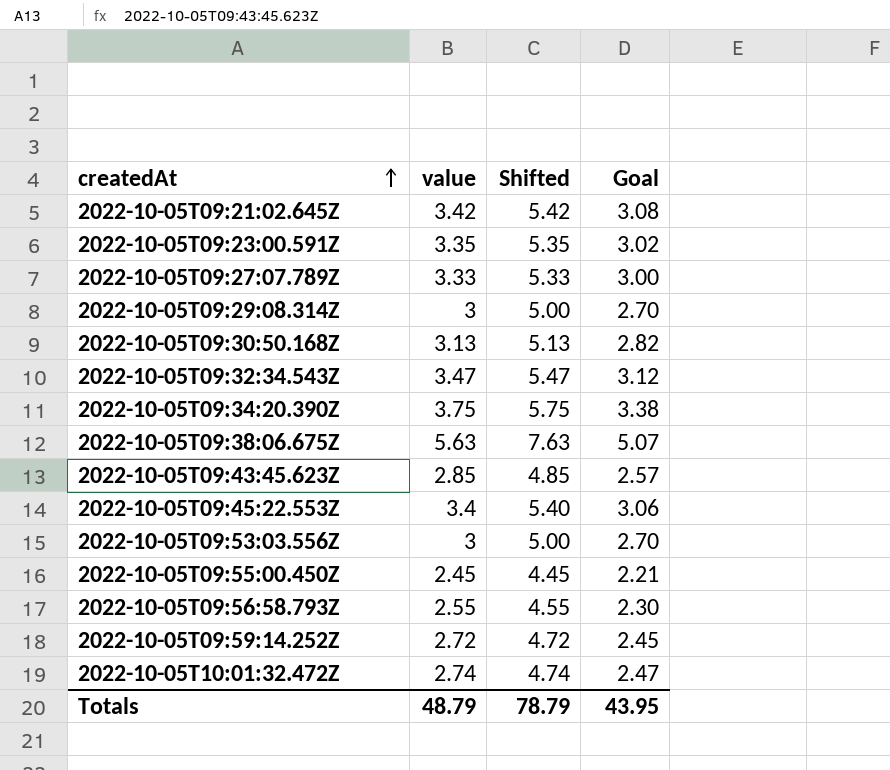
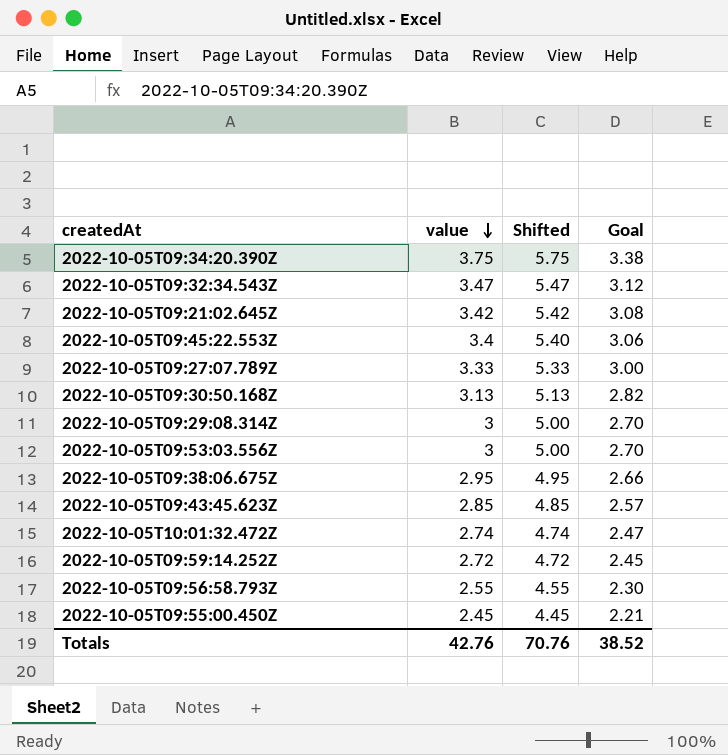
row order: createdAt ascending -> value descending
row 2022-10-05T09:23:00.591Z: 3.35 | 5.35 | 3.02 -> none
2022-10-05T09:38:06.675Z | value: 5.63 -> 2.95
2022-10-05T09:38:06.675Z | Shifted: 7.63 -> 4.95
2022-10-05T09:38:06.675Z | Goal: 5.07 -> 2.66
Totals | value: 48.79 -> 42.76
Totals | Shifted: 78.79 -> 70.76
Totals | Goal: 43.95 -> 38.52

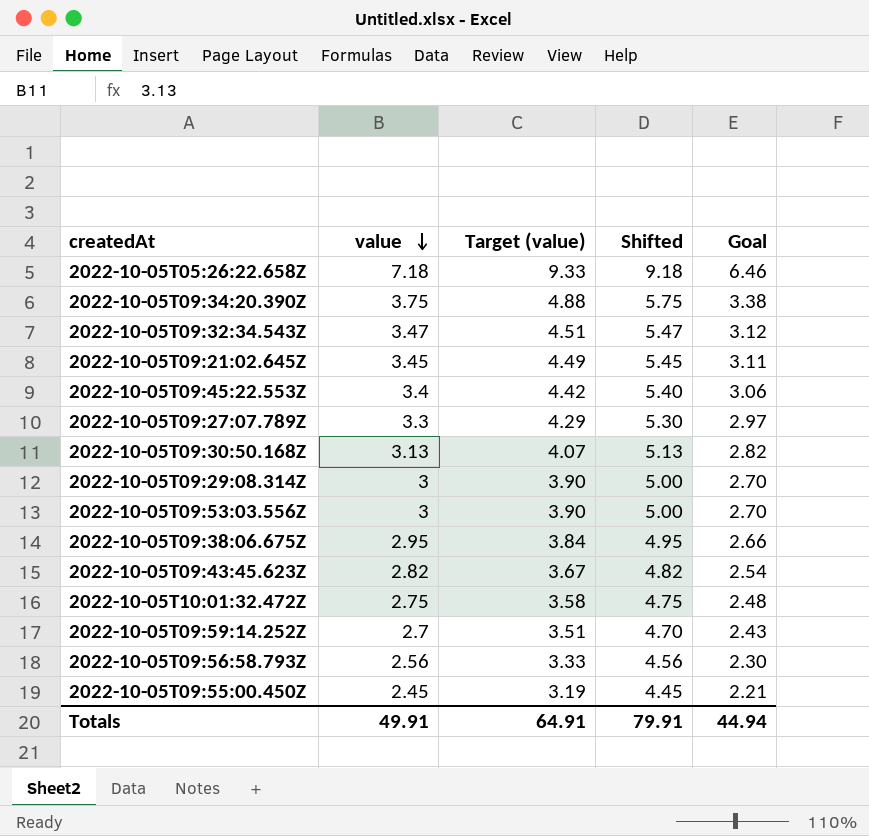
column Target (value) | formula: none -> [value] * 1.3
row 2022-10-05T05:26:22.658Z: none -> 7.18 | 9.33 | 9.18 | 6.46
2022-10-05T09:21:02.645Z | value: 3.42 -> 3.45
2022-10-05T09:21:02.645Z | Shifted: 5.42 -> 5.45
2022-10-05T09:21:02.645Z | Goal: 3.08 -> 3.11
2022-10-05T09:27:07.789Z | value: 3.33 -> 3.3
2022-10-05T09:27:07.789Z | Shifted: 5.33 -> 5.30
2022-10-05T09:27:07.789Z | Goal: 3.00 -> 2.97
2022-10-05T09:43:45.623Z | value: 2.85 -> 2.82
2022-10-05T09:43:45.623Z | Shifted: 4.85 -> 4.82
2022-10-05T09:43:45.623Z | Goal: 2.57 -> 2.54
2022-10-05T10:01:32.472Z | value: 2.74 -> 2.75
2022-10-05T10:01:32.472Z | Shifted: 4.74 -> 4.75
2022-10-05T10:01:32.472Z | Goal: 2.47 -> 2.48
2022-10-05T09:59:14.252Z | value: 2.72 -> 2.7
2022-10-05T09:59:14.252Z | Shifted: 4.72 -> 4.70
2022-10-05T09:59:14.252Z | Goal: 2.45 -> 2.43
2022-10-05T09:56:58.793Z | value: 2.55 -> 2.56
2022-10-05T09:56:58.793Z | Shifted: 4.55 -> 4.56
Totals | value: 42.76 -> 49.91
Totals | Shifted: 70.76 -> 79.91
Totals | Goal: 38.52 -> 44.94

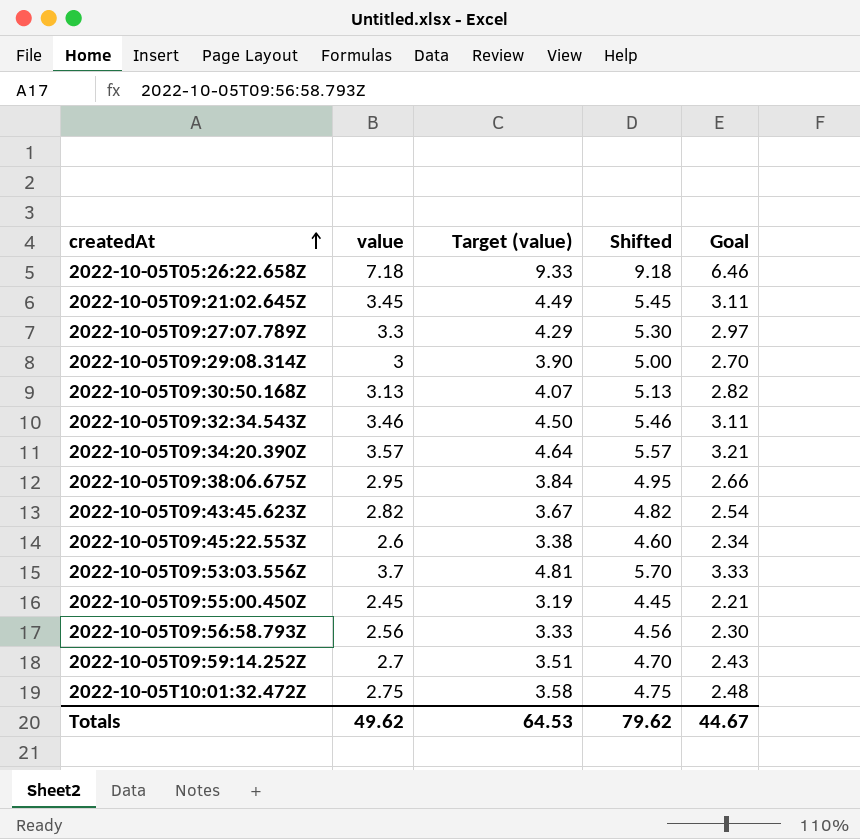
row order: value descending -> createdAt ascending
2022-10-05T09:32:34.543Z | value: 3.47 -> 3.46
2022-10-05T09:32:34.543Z | Target (value): 4.51 -> 4.50
2022-10-05T09:32:34.543Z | Shifted: 5.47 -> 5.46
2022-10-05T09:32:34.543Z | Goal: 3.12 -> 3.11
2022-10-05T09:34:20.390Z | value: 3.75 -> 3.57
2022-10-05T09:34:20.390Z | Target (value): 4.88 -> 4.64
2022-10-05T09:34:20.390Z | Shifted: 5.75 -> 5.57
2022-10-05T09:34:20.390Z | Goal: 3.38 -> 3.21
2022-10-05T09:45:22.553Z | value: 3.4 -> 2.6
2022-10-05T09:45:22.553Z | Target (value): 4.42 -> 3.38
2022-10-05T09:45:22.553Z | Shifted: 5.40 -> 4.60
2022-10-05T09:45:22.553Z | Goal: 3.06 -> 2.34
2022-10-05T09:53:03.556Z | value: 3 -> 3.7
2022-10-05T09:53:03.556Z | Target (value): 3.90 -> 4.81
2022-10-05T09:53:03.556Z | Shifted: 5.00 -> 5.70
2022-10-05T09:53:03.556Z | Goal: 2.70 -> 3.33
Totals | value: 49.91 -> 49.62
Totals | Target (value): 64.91 -> 64.53
Totals | Shifted: 79.91 -> 79.62
Totals | Goal: 44.94 -> 44.67

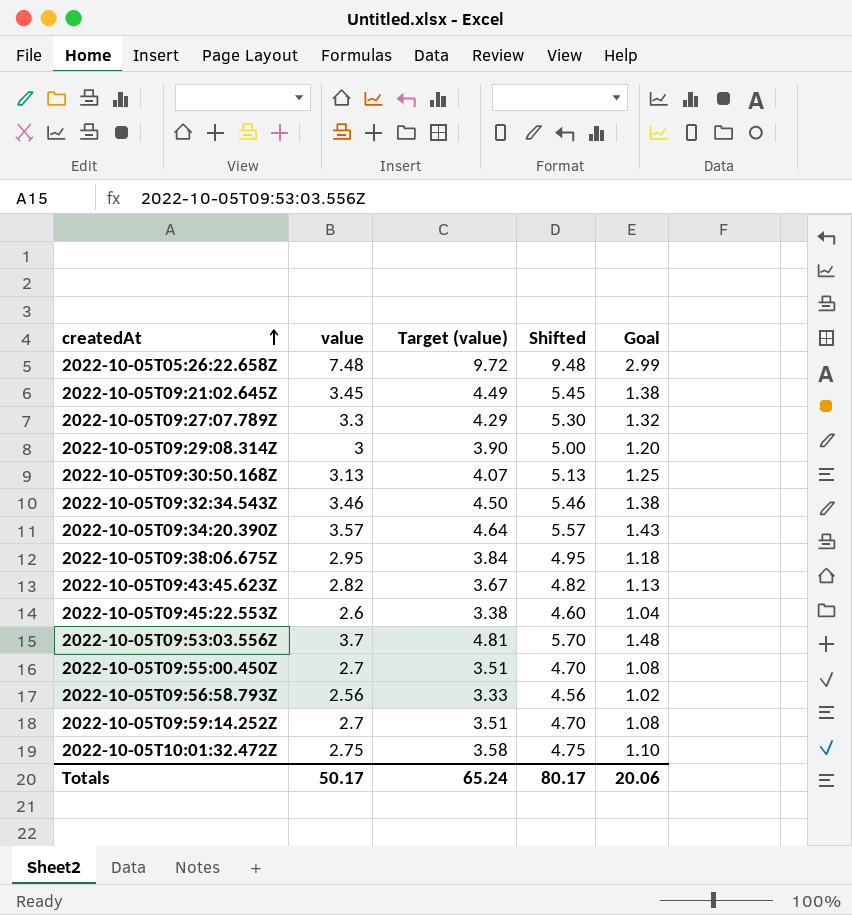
column Goal | formula: [value] * 0.9 -> [value] * 0.4
2022-10-05T05:26:22.658Z | value: 7.18 -> 7.48
2022-10-05T05:26:22.658Z | Target (value): 9.33 -> 9.72
2022-10-05T05:26:22.658Z | Shifted: 9.18 -> 9.48
2022-10-05T09:55:00.450Z | value: 2.45 -> 2.7
2022-10-05T09:55:00.450Z | Target (value): 3.19 -> 3.51
2022-10-05T09:55:00.450Z | Shifted: 4.45 -> 4.70
Totals | value: 49.62 -> 50.17
Totals | Target (value): 64.53 -> 65.24
Totals | Shifted: 79.62 -> 80.17
Totals | Goal: 44.67 -> 20.06

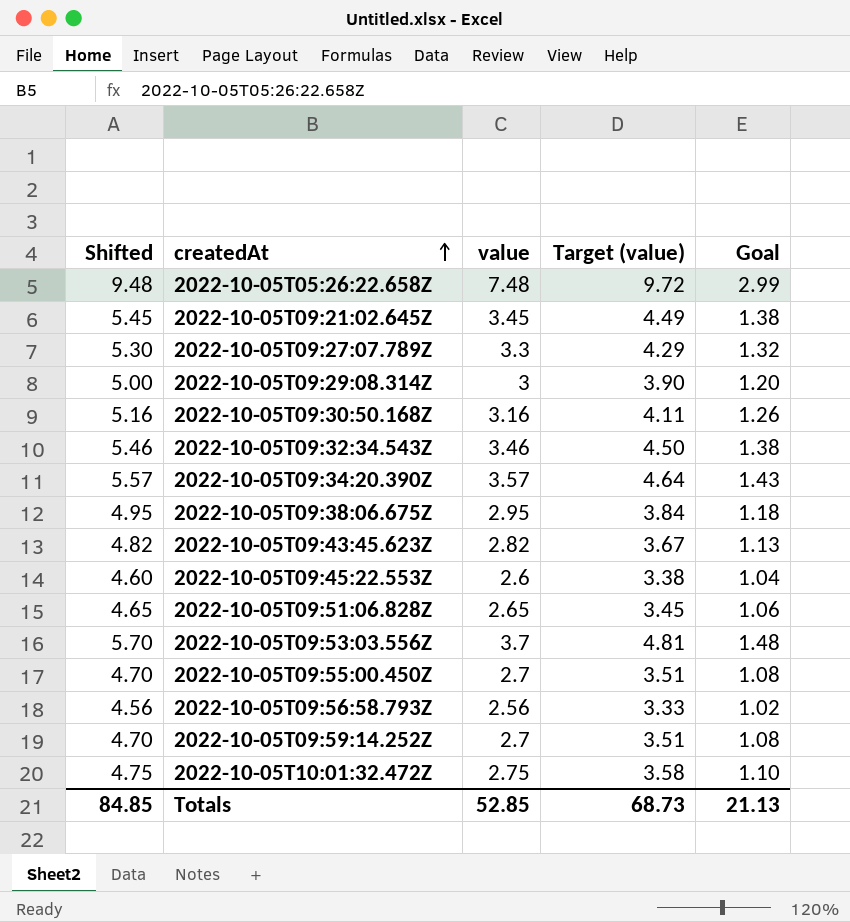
column Shifted | position: 4 -> 1
2022-10-05T09:30:50.168Z | Shifted: 5.13 -> 5.16
2022-10-05T09:30:50.168Z | value: 3.13 -> 3.16
2022-10-05T09:30:50.168Z | Target (value): 4.07 -> 4.11
2022-10-05T09:30:50.168Z | Goal: 1.25 -> 1.26
row 2022-10-05T09:51:06.828Z: none -> 4.65 | 2.65 | 3.45 | 1.06
Totals | Shifted: 80.17 -> 84.85
Totals | value: 50.17 -> 52.85
Totals | Target (value): 65.24 -> 68.73
Totals | Goal: 20.06 -> 21.13

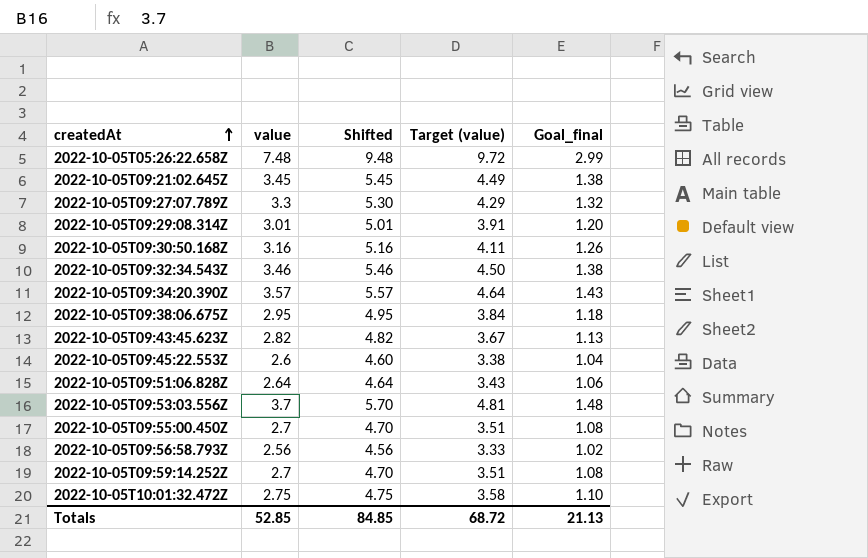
column Shifted | position: 1 -> 3
column name: Goal -> Goal_final
2022-10-05T09:29:08.314Z | value: 3 -> 3.01
2022-10-05T09:29:08.314Z | Shifted: 5.00 -> 5.01
2022-10-05T09:29:08.314Z | Target (value): 3.90 -> 3.91
2022-10-05T09:51:06.828Z | value: 2.65 -> 2.64
2022-10-05T09:51:06.828Z | Shifted: 4.65 -> 4.64
2022-10-05T09:51:06.828Z | Target (value): 3.45 -> 3.43
Totals | Target (value): 68.73 -> 68.72

